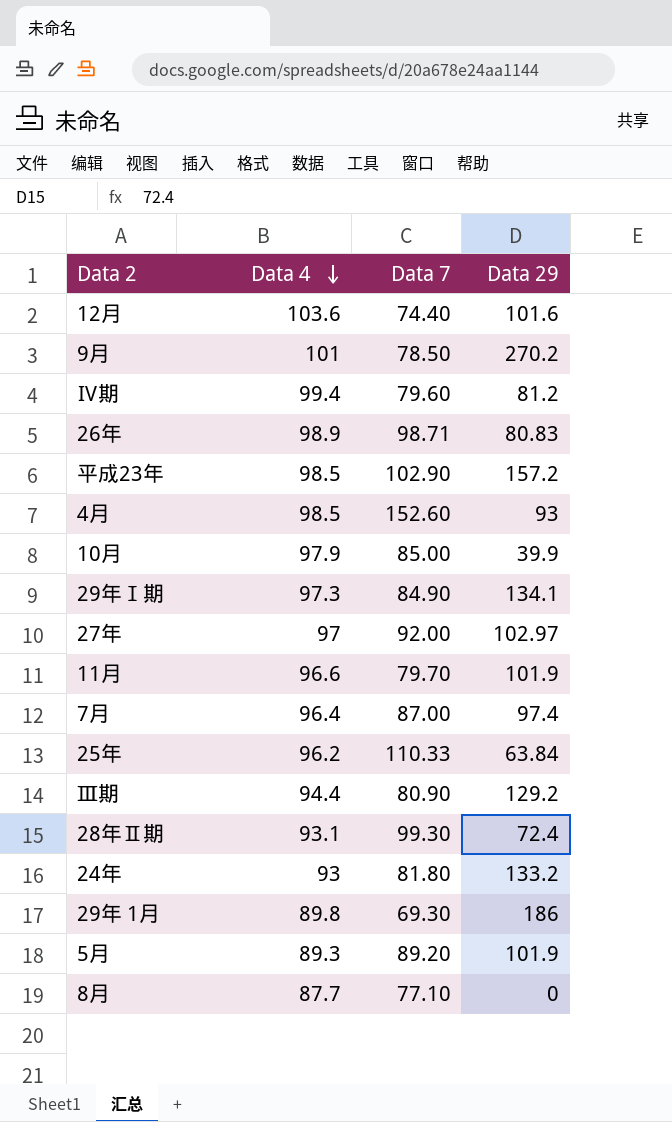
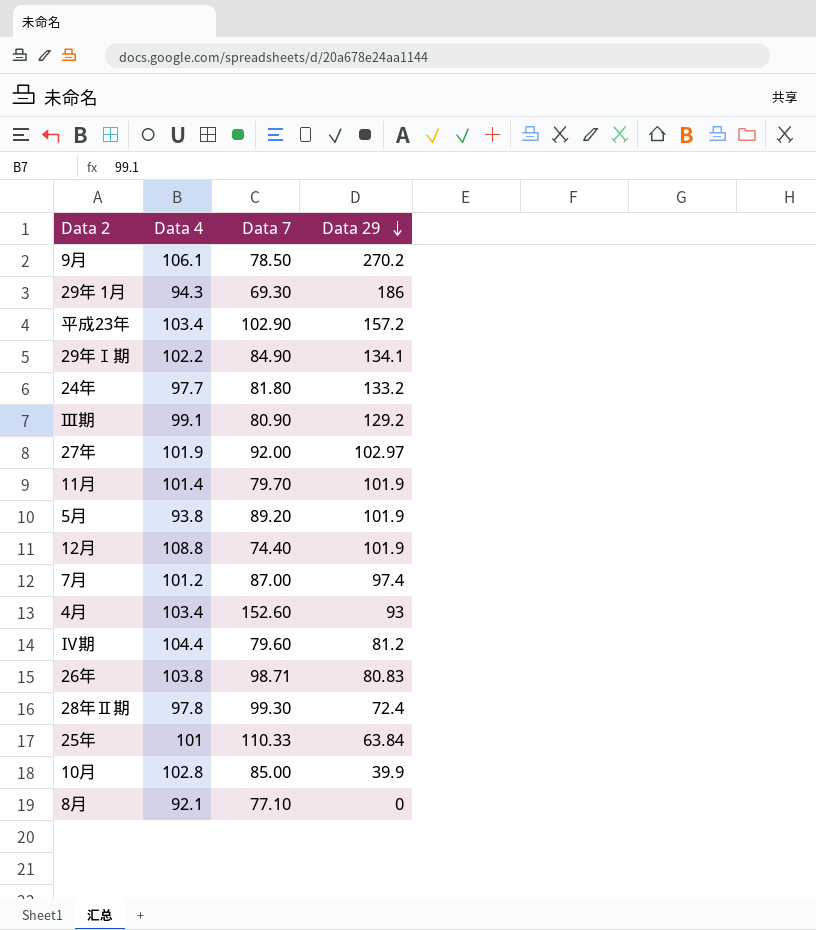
row order: Data 4 descending -> Data 29 descending
9月 | Data 4: 101 -> 106.1
29年 1月 | Data 4: 89.8 -> 94.3
平成23年 | Data 4: 98.5 -> 103.4
29年Ⅰ期 | Data 4: 97.3 -> 102.2
24年 | Data 4: 93 -> 97.7
Ⅲ期 | Data 4: 94.4 -> 99.1
27年 | Data 4: 97 -> 101.9
11月 | Data 4: 96.6 -> 101.4
5月 | Data 4: 89.3 -> 93.8
12月 | Data 4: 103.6 -> 108.8
12月 | Data 29: 101.6 -> 101.9
7月 | Data 4: 96.4 -> 101.2
4月 | Data 4: 98.5 -> 103.4
Ⅳ期 | Data 4: 99.4 -> 104.4
26年 | Data 4: 98.9 -> 103.8
28年Ⅱ期 | Data 4: 93.1 -> 97.8
25年 | Data 4: 96.2 -> 101
10月 | Data 4: 97.9 -> 102.8
8月 | Data 4: 87.7 -> 92.1

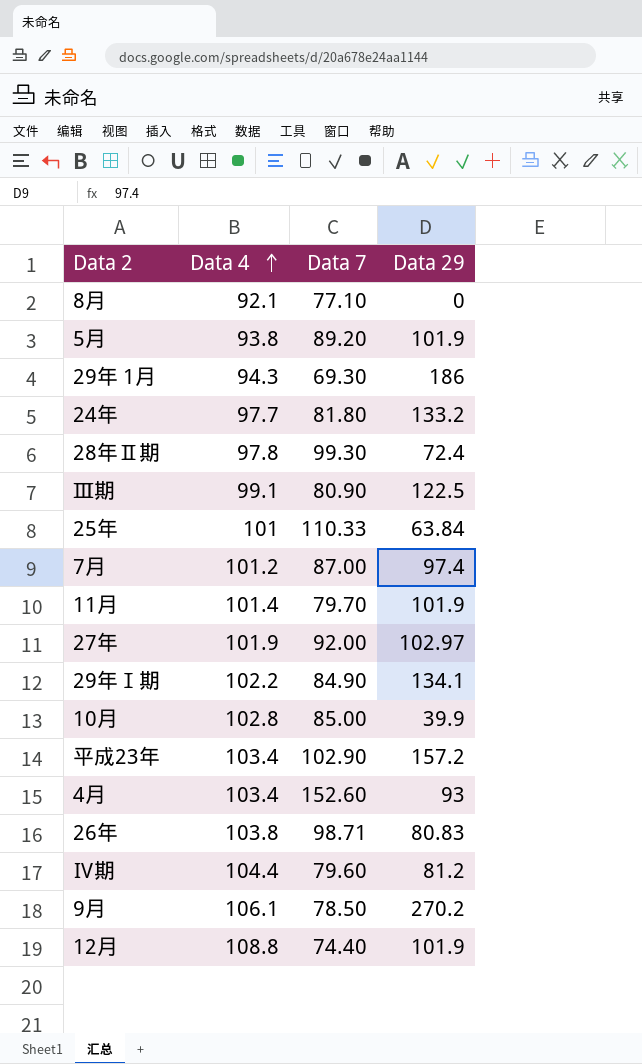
row order: Data 29 descending -> Data 4 ascending
Ⅲ期 | Data 29: 129.2 -> 122.5

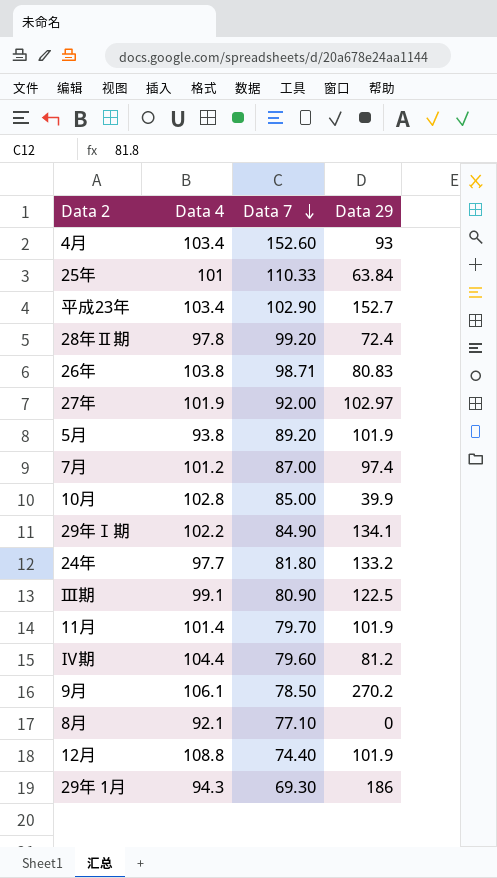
row order: Data 4 ascending -> Data 7 descending
平成23年 | Data 29: 157.2 -> 152.7
28年Ⅱ期 | Data 7: 99.30 -> 99.20

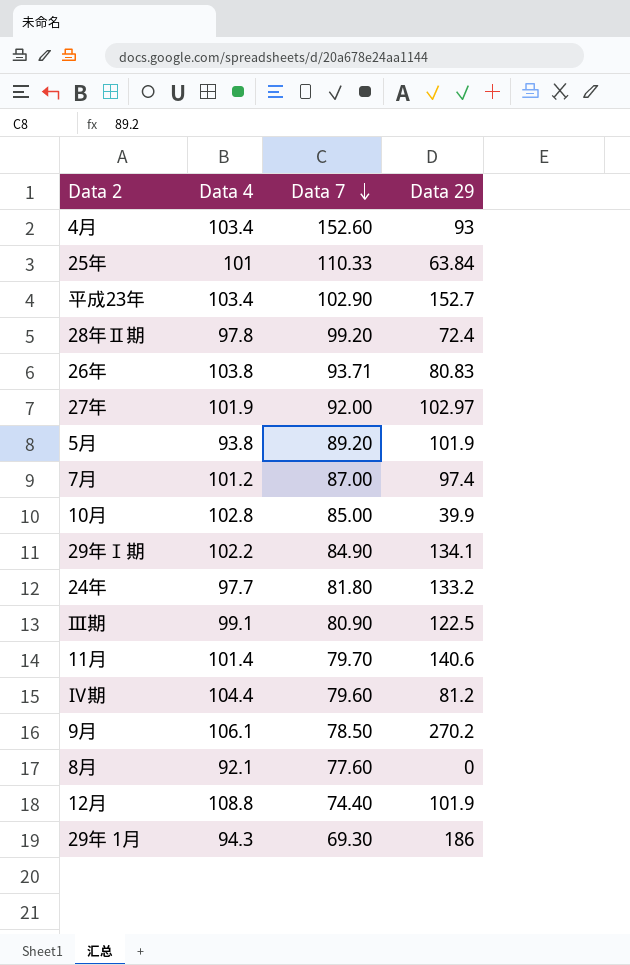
26年 | Data 7: 98.71 -> 93.71
11月 | Data 29: 101.9 -> 140.6
8月 | Data 7: 77.10 -> 77.60

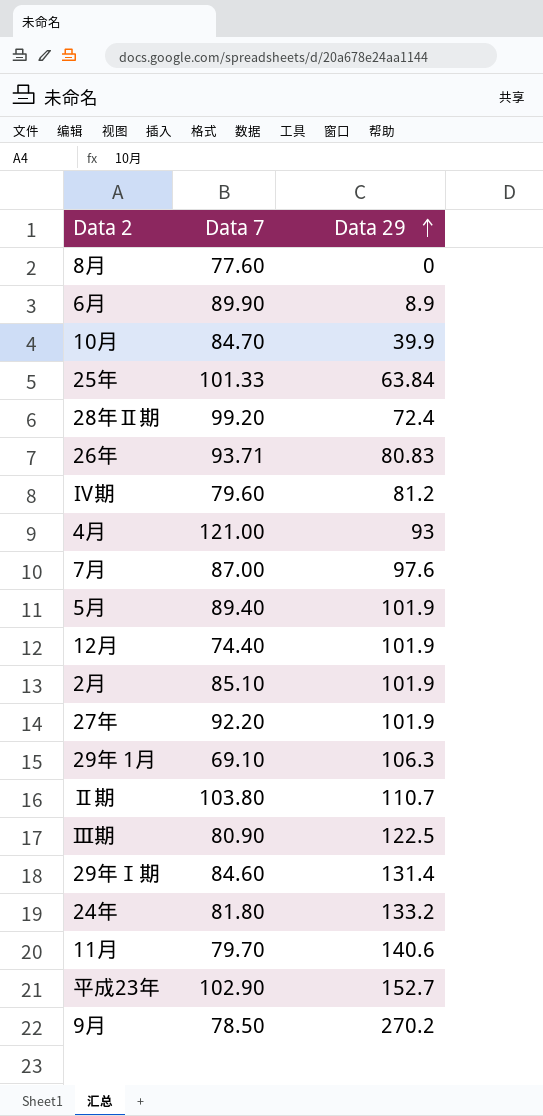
row order: Data 7 descending -> Data 29 ascending
column Data 4 | position: 2 -> none
row 6月: none -> 89.90 | 8.9
10月 | Data 7: 85.00 -> 84.70
25年 | Data 7: 110.33 -> 101.33
4月 | Data 7: 152.60 -> 121.00
7月 | Data 29: 97.4 -> 97.6
5月 | Data 7: 89.20 -> 89.40
row 2月: none -> 85.10 | 101.9
27年 | Data 7: 92.00 -> 92.20
27年 | Data 29: 102.97 -> 101.9
29年 1月 | Data 7: 69.30 -> 69.10
29年 1月 | Data 29: 186 -> 106.3
row Ⅱ期: none -> 103.80 | 110.7
29年Ⅰ期 | Data 7: 84.90 -> 84.60
29年Ⅰ期 | Data 29: 134.1 -> 131.4

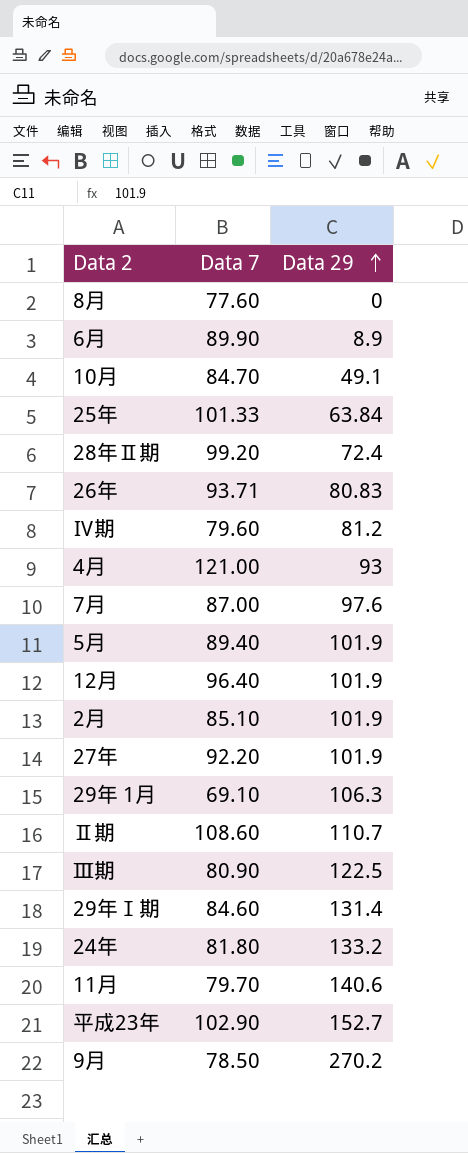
10月 | Data 29: 39.9 -> 49.1
12月 | Data 7: 74.40 -> 96.40
Ⅱ期 | Data 7: 103.80 -> 108.60

